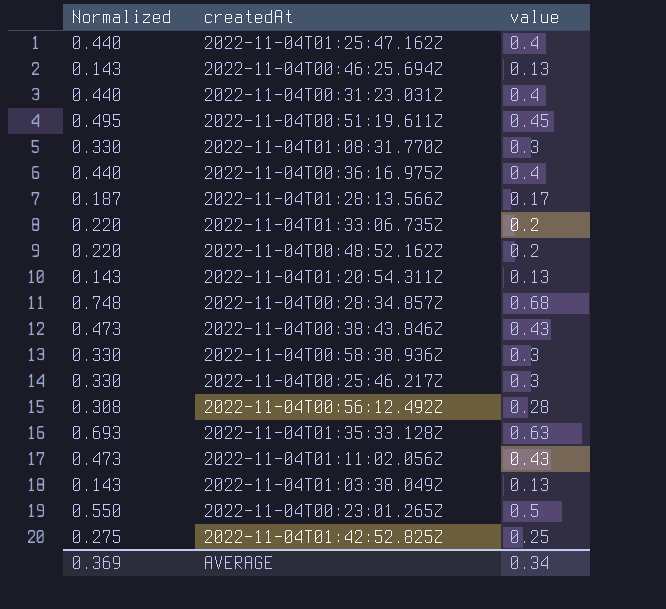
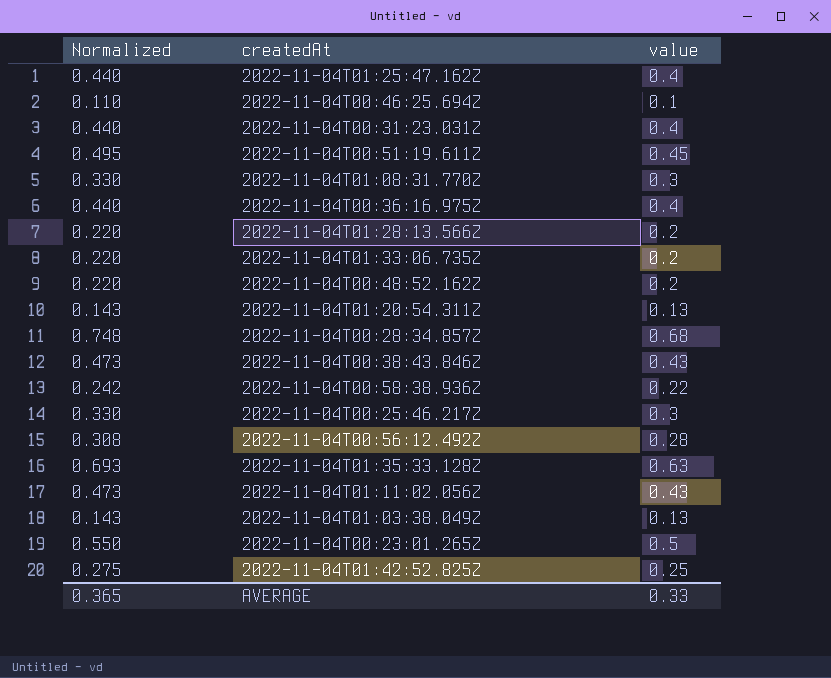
2022-11-04T00:46:25.694Z | Normalized: 0.143 -> 0.110
2022-11-04T00:46:25.694Z | value: 0.13 -> 0.1
2022-11-04T01:28:13.566Z | Normalized: 0.187 -> 0.220
2022-11-04T01:28:13.566Z | value: 0.17 -> 0.2
2022-11-04T00:58:38.936Z | Normalized: 0.330 -> 0.242
2022-11-04T00:58:38.936Z | value: 0.3 -> 0.22
AVERAGE | Normalized: 0.369 -> 0.365
AVERAGE | value: 0.34 -> 0.33

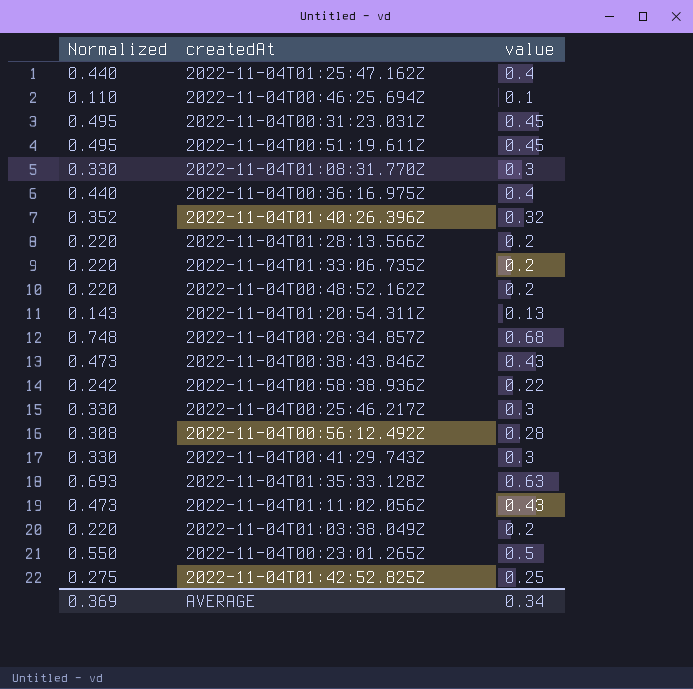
2022-11-04T00:31:23.031Z | Normalized: 0.440 -> 0.495
2022-11-04T00:31:23.031Z | value: 0.4 -> 0.45
row 2022-11-04T01:40:26.396Z: none -> 0.352 | 0.32
row 2022-11-04T00:41:29.743Z: none -> 0.330 | 0.3
2022-11-04T01:03:38.049Z | Normalized: 0.143 -> 0.220
2022-11-04T01:03:38.049Z | value: 0.13 -> 0.2
AVERAGE | Normalized: 0.365 -> 0.369
AVERAGE | value: 0.33 -> 0.34

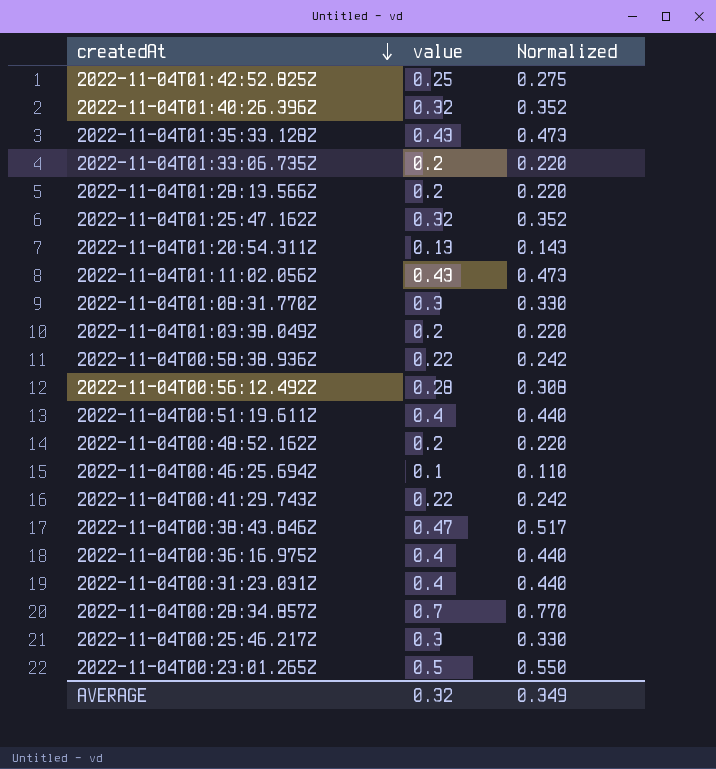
row order: none -> createdAt descending
column Normalized | position: 1 -> 3
2022-11-04T01:35:33.128Z | value: 0.63 -> 0.43
2022-11-04T01:35:33.128Z | Normalized: 0.693 -> 0.473
2022-11-04T01:25:47.162Z | value: 0.4 -> 0.32
2022-11-04T01:25:47.162Z | Normalized: 0.440 -> 0.352
2022-11-04T00:51:19.611Z | value: 0.45 -> 0.4
2022-11-04T00:51:19.611Z | Normalized: 0.495 -> 0.440
2022-11-04T00:41:29.743Z | value: 0.3 -> 0.22
2022-11-04T00:41:29.743Z | Normalized: 0.330 -> 0.242
2022-11-04T00:38:43.846Z | value: 0.43 -> 0.47
2022-11-04T00:38:43.846Z | Normalized: 0.473 -> 0.517
2022-11-04T00:31:23.031Z | value: 0.45 -> 0.4
2022-11-04T00:31:23.031Z | Normalized: 0.495 -> 0.440
2022-11-04T00:28:34.857Z | value: 0.68 -> 0.7
2022-11-04T00:28:34.857Z | Normalized: 0.748 -> 0.770
AVERAGE | value: 0.34 -> 0.32
AVERAGE | Normalized: 0.369 -> 0.349

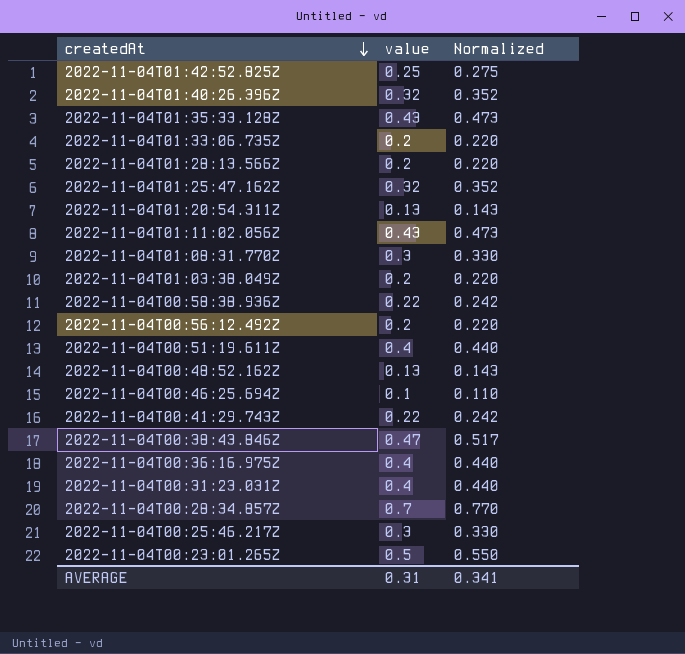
2022-11-04T00:56:12.492Z | value: 0.28 -> 0.2
2022-11-04T00:56:12.492Z | Normalized: 0.308 -> 0.220
2022-11-04T00:48:52.162Z | value: 0.2 -> 0.13
2022-11-04T00:48:52.162Z | Normalized: 0.220 -> 0.143
AVERAGE | value: 0.32 -> 0.31
AVERAGE | Normalized: 0.349 -> 0.341

